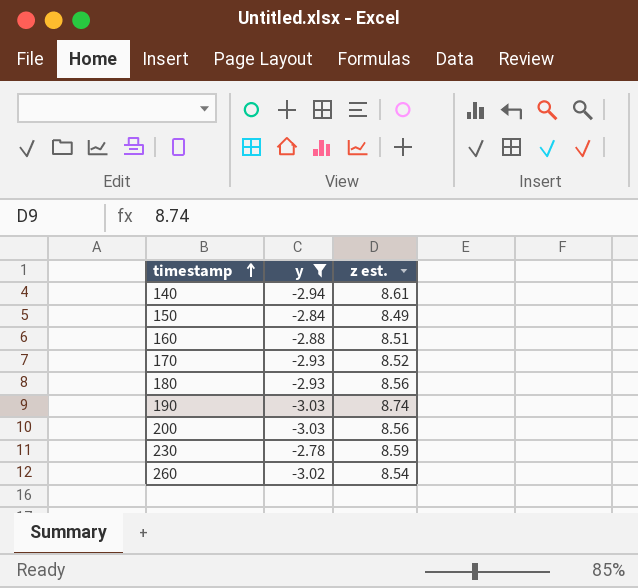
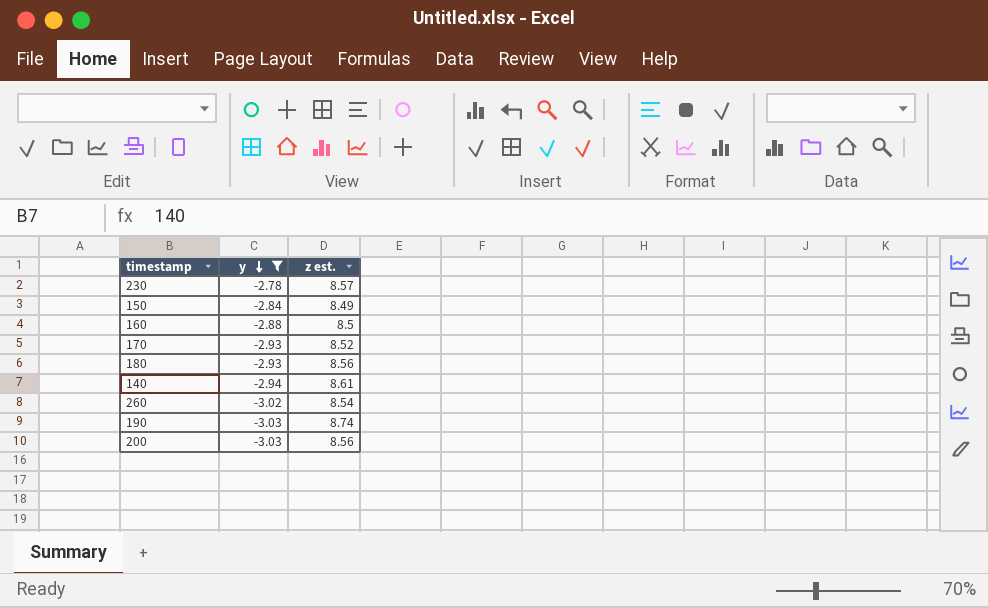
row order: timestamp ascending -> y descending
230 | z est.: 8.59 -> 8.57
160 | z est.: 8.51 -> 8.5

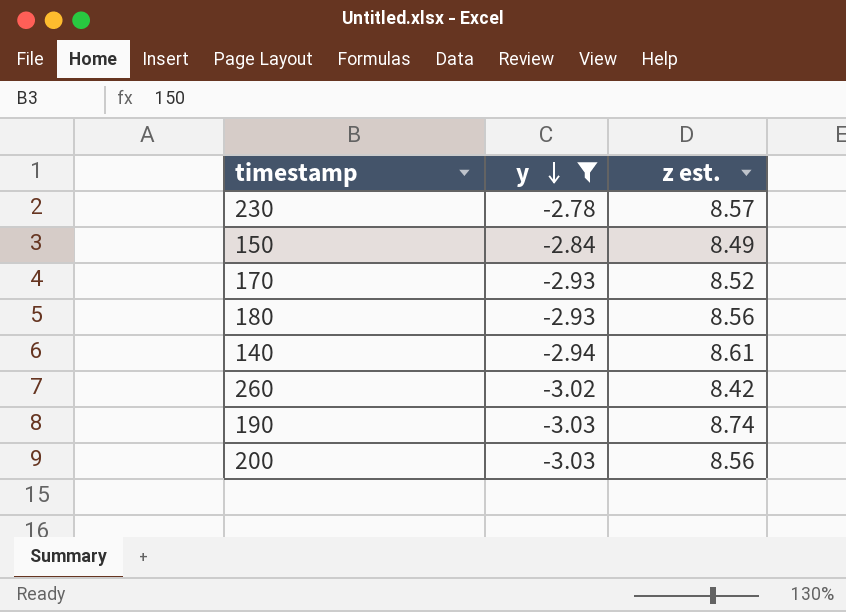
row 160: -2.88 | 8.5 -> none
260 | z est.: 8.54 -> 8.42

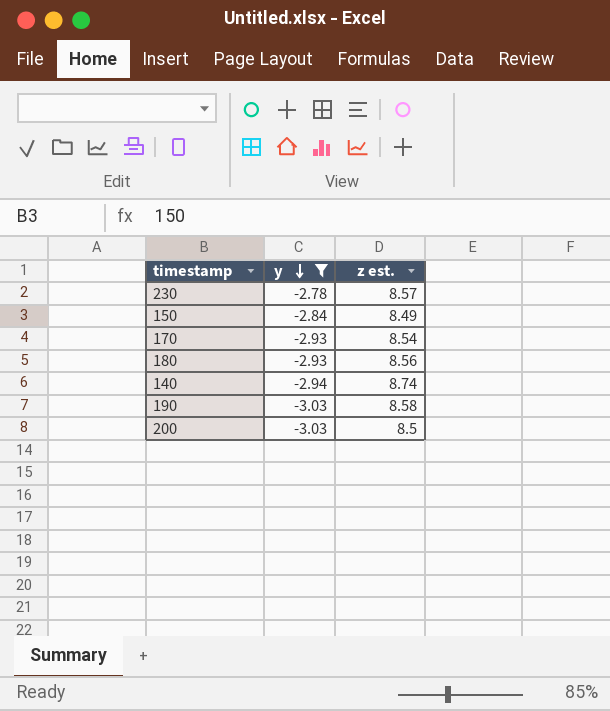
row 260: -3.02 | 8.42 -> none
170 | z est.: 8.52 -> 8.54
140 | z est.: 8.61 -> 8.74
190 | z est.: 8.74 -> 8.58
200 | z est.: 8.56 -> 8.5

